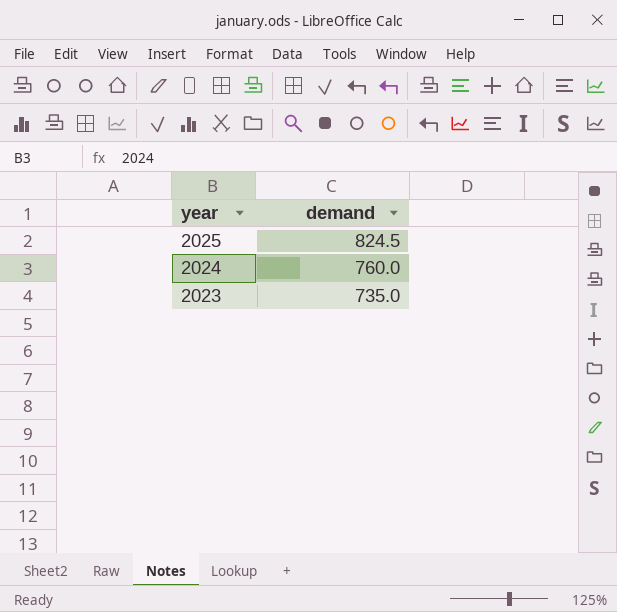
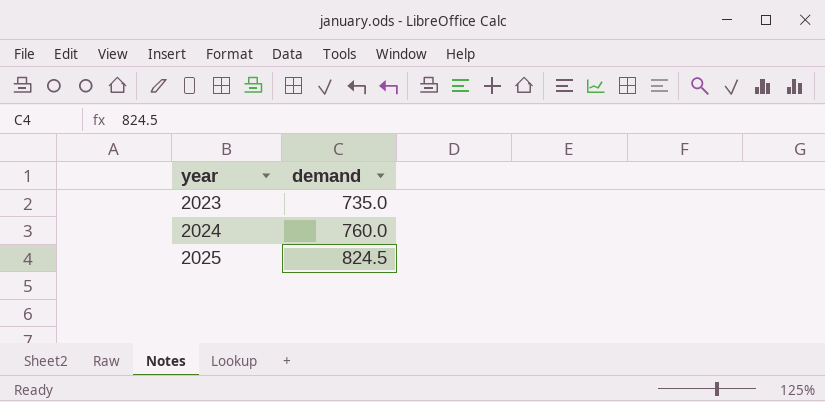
row order: year descending -> year ascending

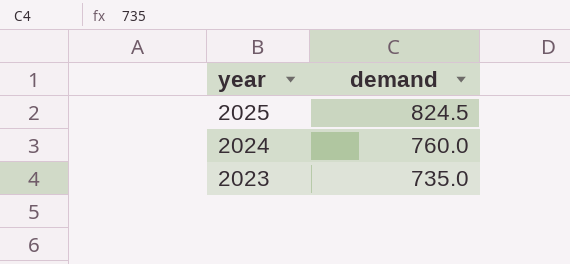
row order: year ascending -> year descending

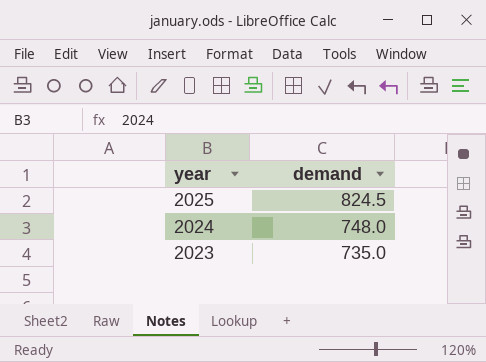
2024 | demand: 760.0 -> 748.0

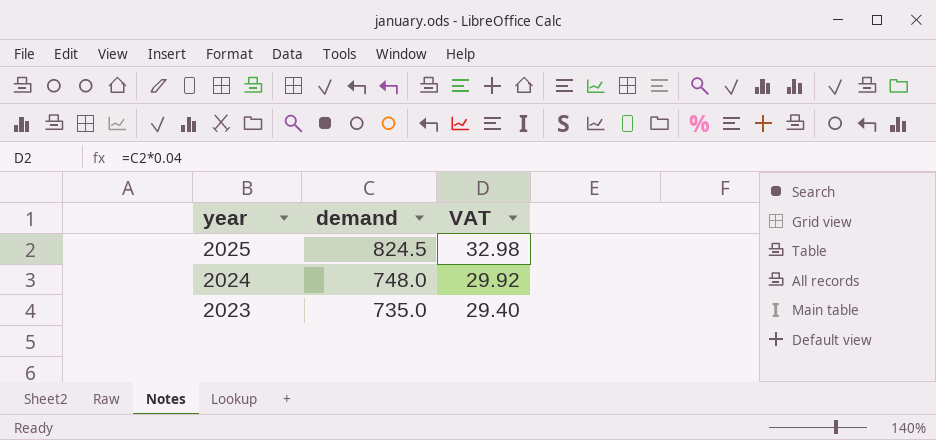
column VAT | formula: none -> [demand] * 0.04

